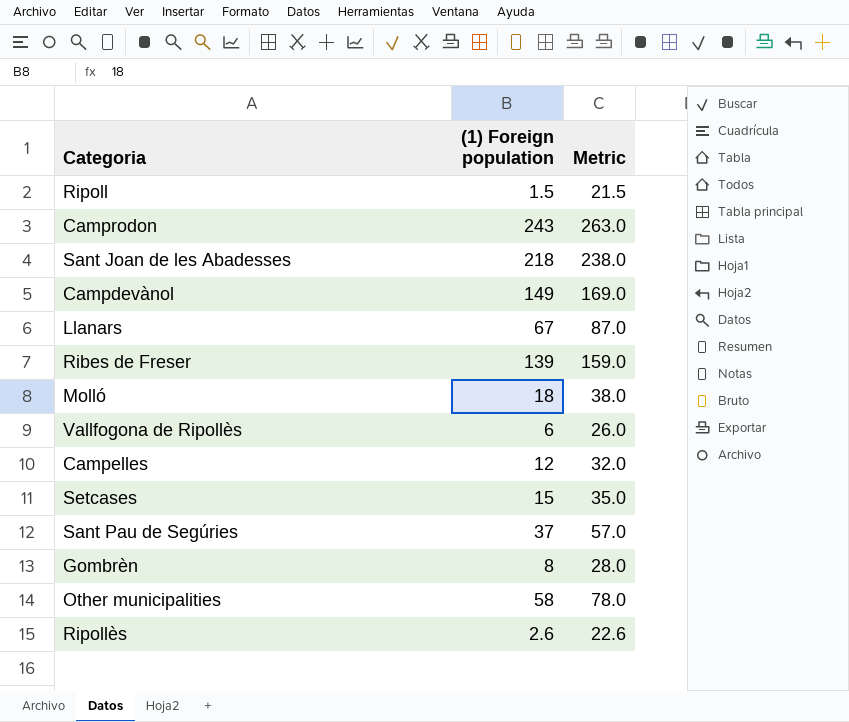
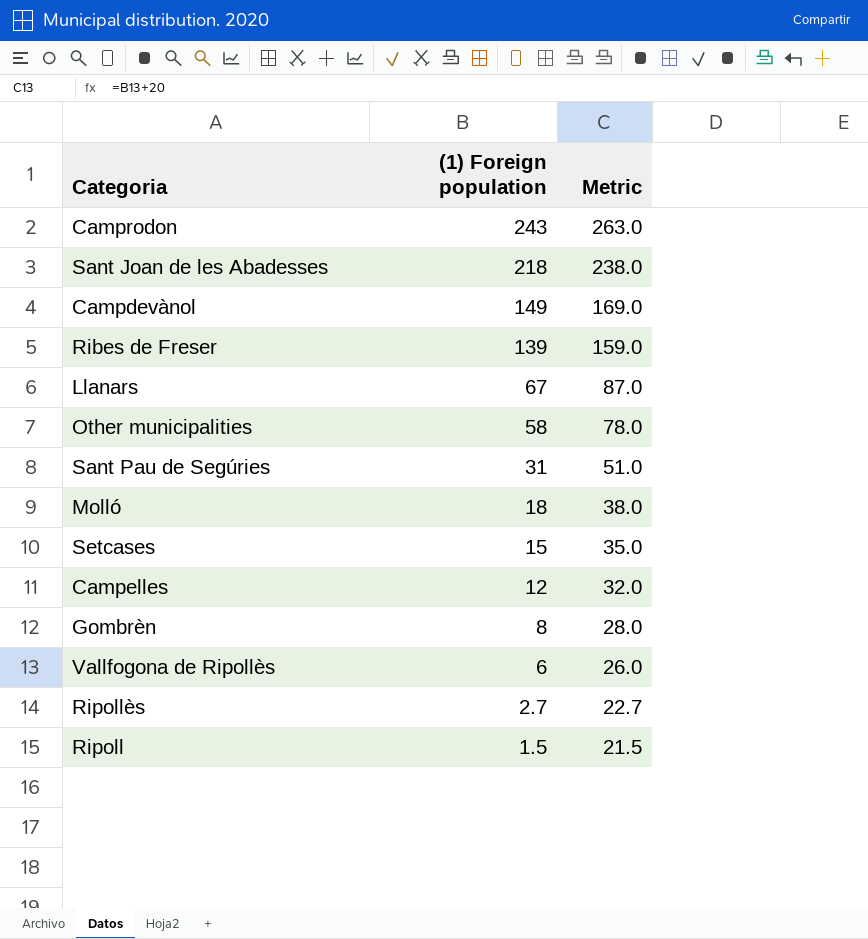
row order: none -> (1) Foreign population descending
Sant Pau de Segúries | (1) Foreign population: 37 -> 31
Sant Pau de Segúries | Metric: 57.0 -> 51.0
Ripollès | (1) Foreign population: 2.6 -> 2.7
Ripollès | Metric: 22.6 -> 22.7

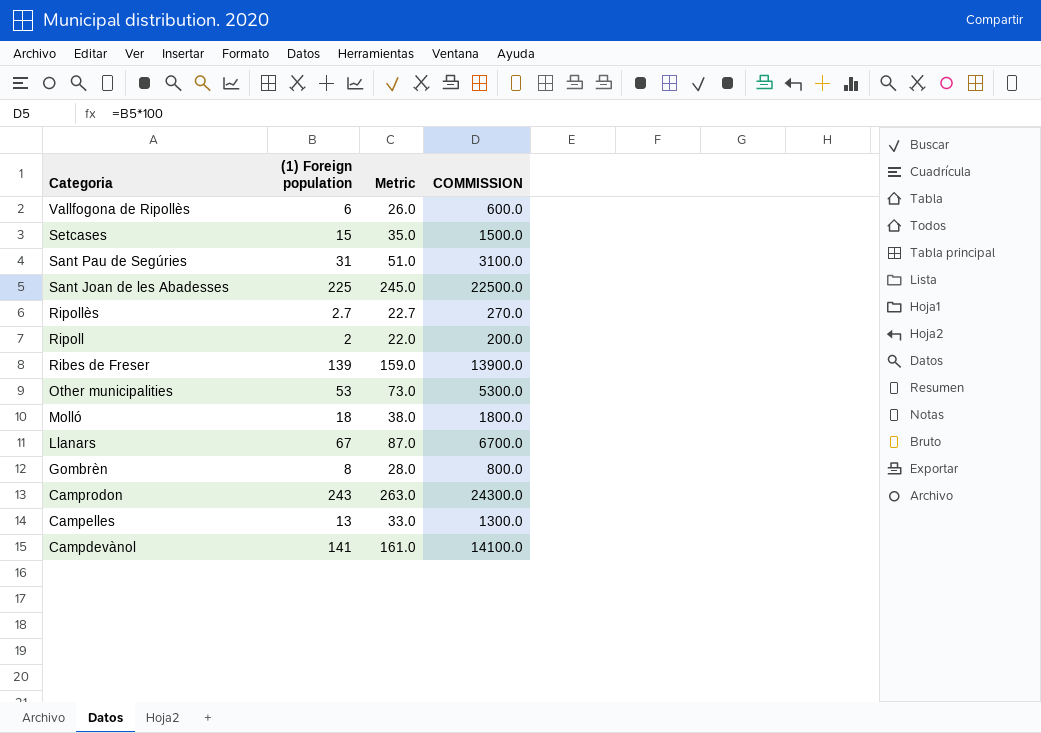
row order: (1) Foreign population descending -> Categoria descending
column COMMISSION | formula: none -> [(1) Foreign population] * 100
Sant Joan de les Abadesses | (1) Foreign population: 218 -> 225
Sant Joan de les Abadesses | Metric: 238.0 -> 245.0
Ripoll | (1) Foreign population: 1.5 -> 2
Ripoll | Metric: 21.5 -> 22.0
Other municipalities | (1) Foreign population: 58 -> 53
Other municipalities | Metric: 78.0 -> 73.0
Campelles | (1) Foreign population: 12 -> 13
Campelles | Metric: 32.0 -> 33.0
Campdevànol | (1) Foreign population: 149 -> 141
Campdevànol | Metric: 169.0 -> 161.0

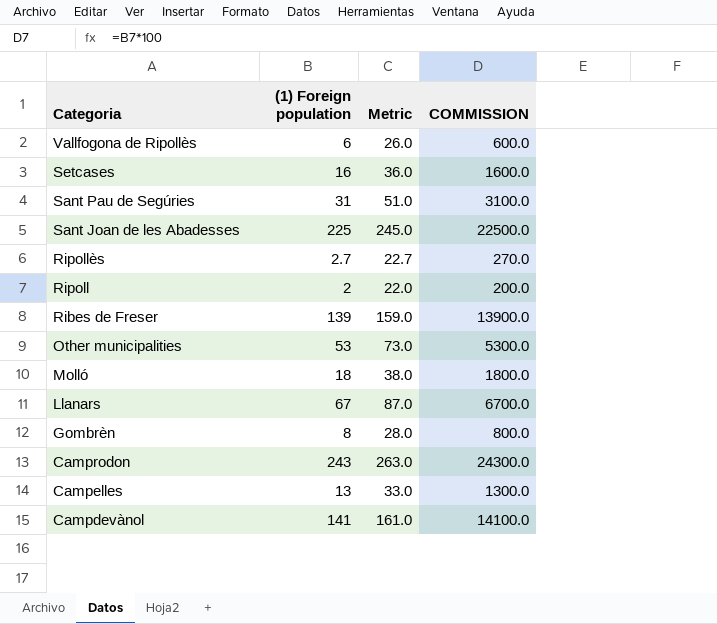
Setcases | (1) Foreign population: 15 -> 16
Setcases | Metric: 35.0 -> 36.0
Setcases | COMMISSION: 1500.0 -> 1600.0

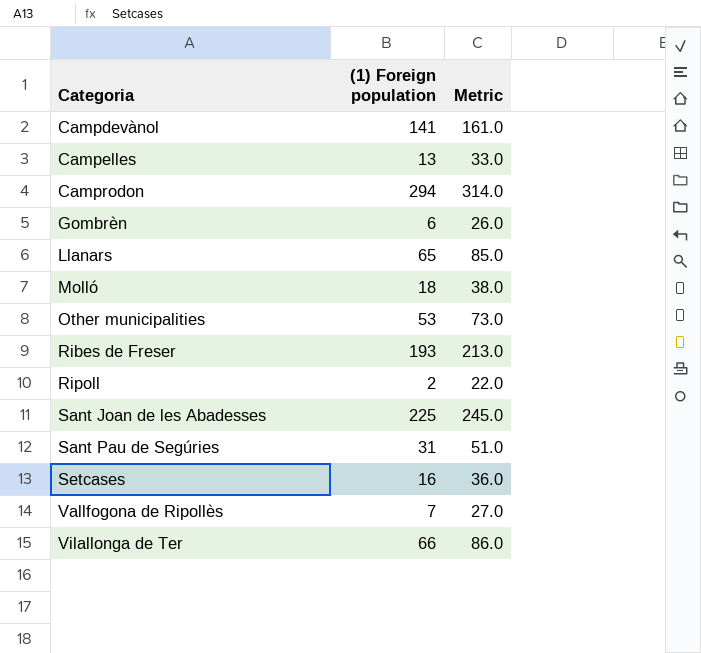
row order: Categoria descending -> Categoria ascending
column COMMISSION | formula: [(1) Foreign population] * 100 -> none
row Ripollès: 2.7 | 22.7 | 270.0 -> none
Camprodon | (1) Foreign population: 243 -> 294
Camprodon | Metric: 263.0 -> 314.0
Gombrèn | (1) Foreign population: 8 -> 6
Gombrèn | Metric: 28.0 -> 26.0
Llanars | (1) Foreign population: 67 -> 65
Llanars | Metric: 87.0 -> 85.0
Ribes de Freser | (1) Foreign population: 139 -> 193
Ribes de Freser | Metric: 159.0 -> 213.0
Vallfogona de Ripollès | (1) Foreign population: 6 -> 7
Vallfogona de Ripollès | Metric: 26.0 -> 27.0
row Vilallonga de Ter: none -> 66 | 86.0

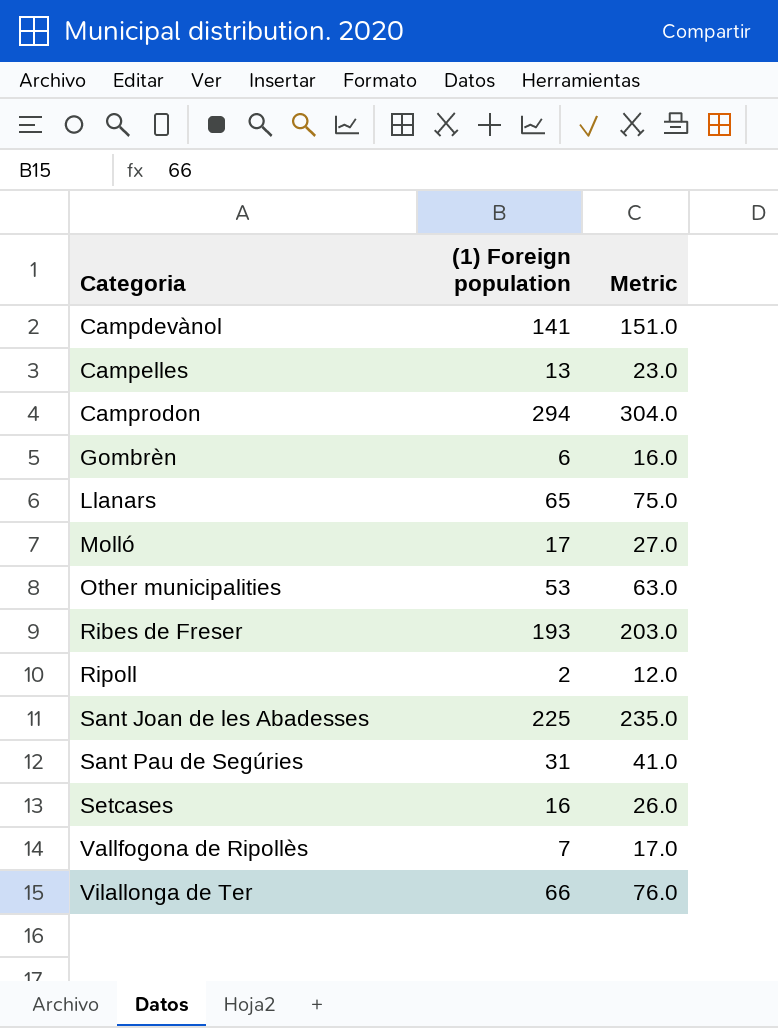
column Metric | formula: [(1) Foreign population] + 20 -> [(1) Foreign population] + 10
Molló | (1) Foreign population: 18 -> 17

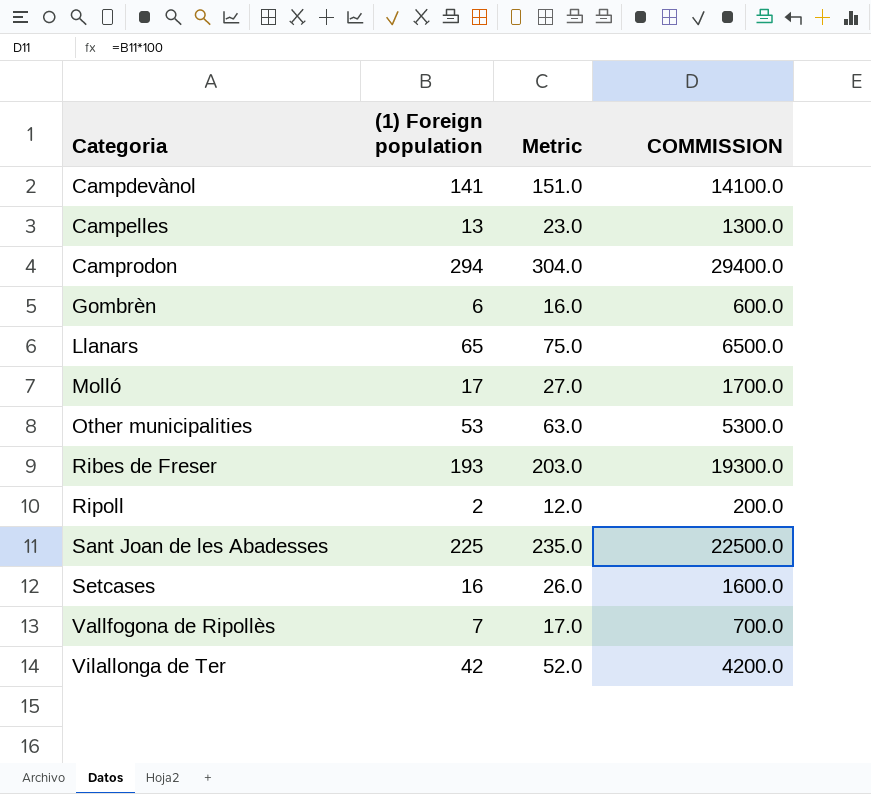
column COMMISSION | formula: none -> [(1) Foreign population] * 100
row Sant Pau de Segúries: 31 | 41.0 -> none
Vilallonga de Ter | (1) Foreign population: 66 -> 42
Vilallonga de Ter | Metric: 76.0 -> 52.0

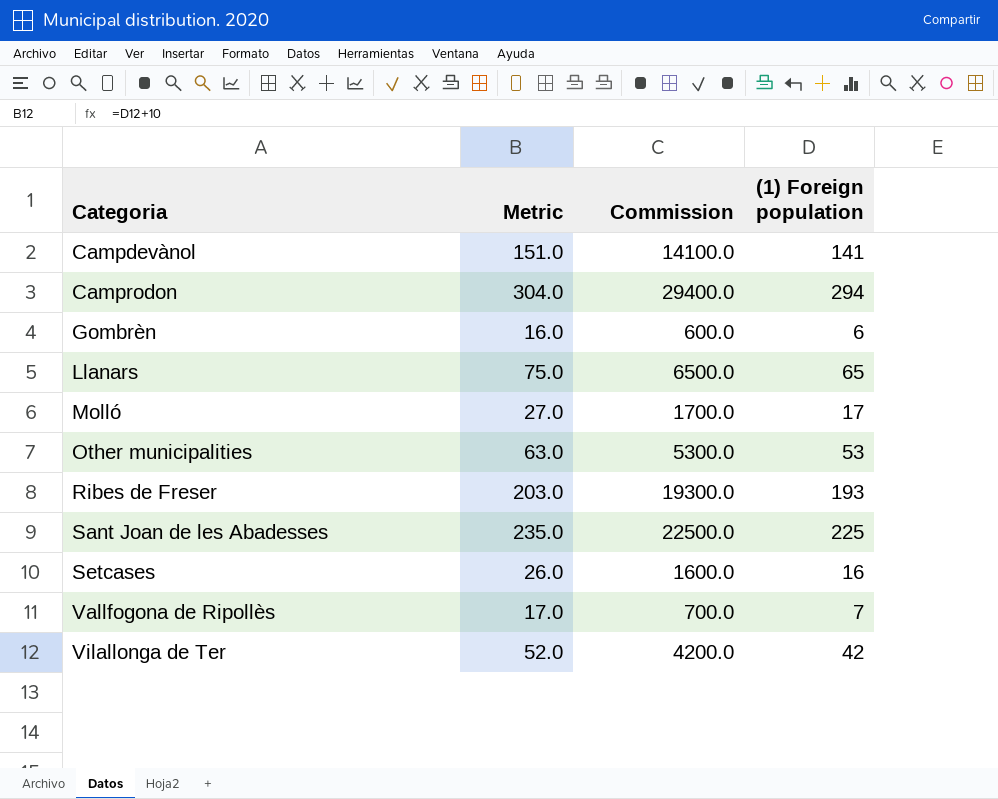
column name: COMMISSION -> Commission
column (1) Foreign population | position: 2 -> 4
row Campelles: 13 | 23.0 | 1300.0 -> none
row Ripoll: 2 | 12.0 | 200.0 -> none

